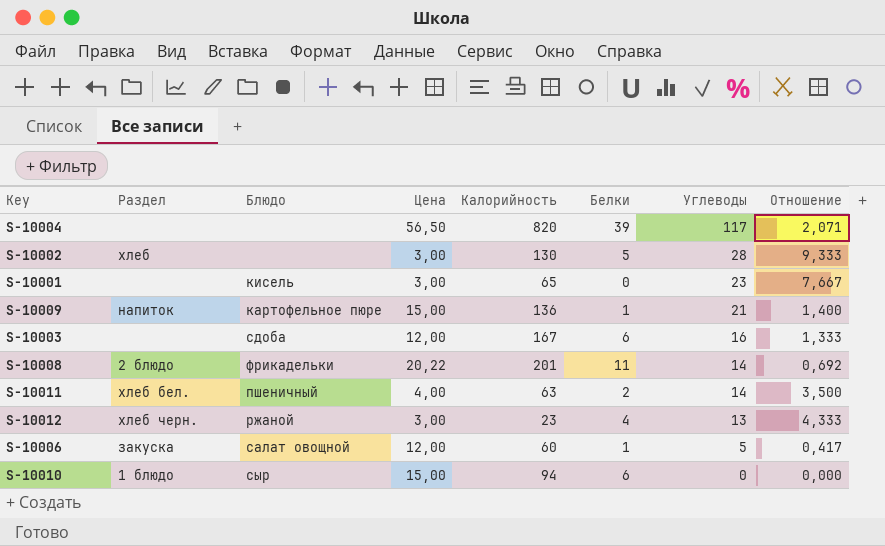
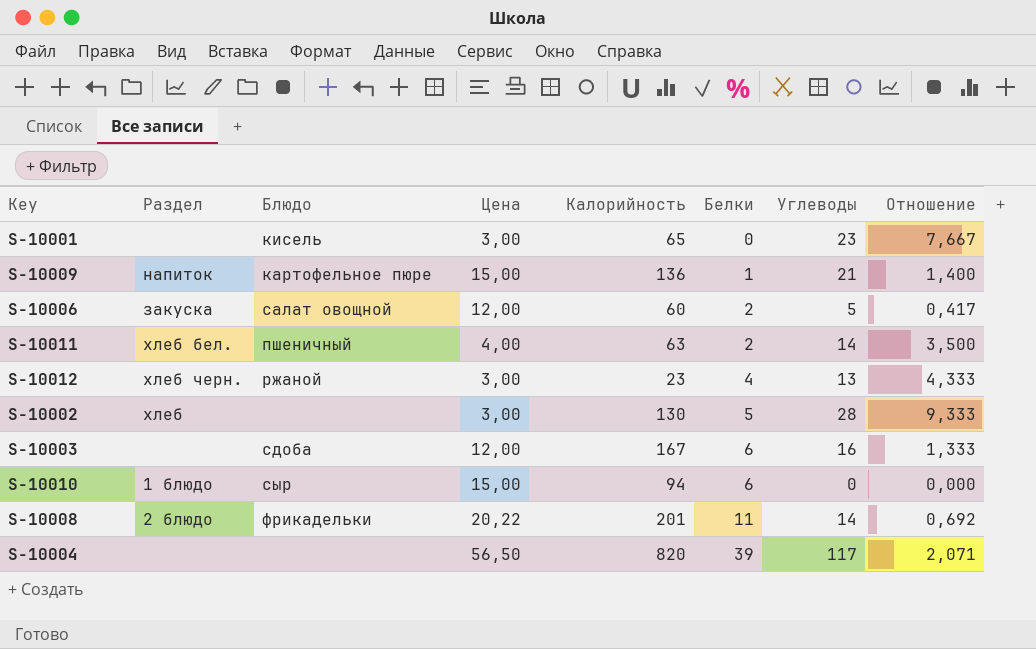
row order: Углеводы descending -> Белки ascending
S-10006 | Белки: 1 -> 2

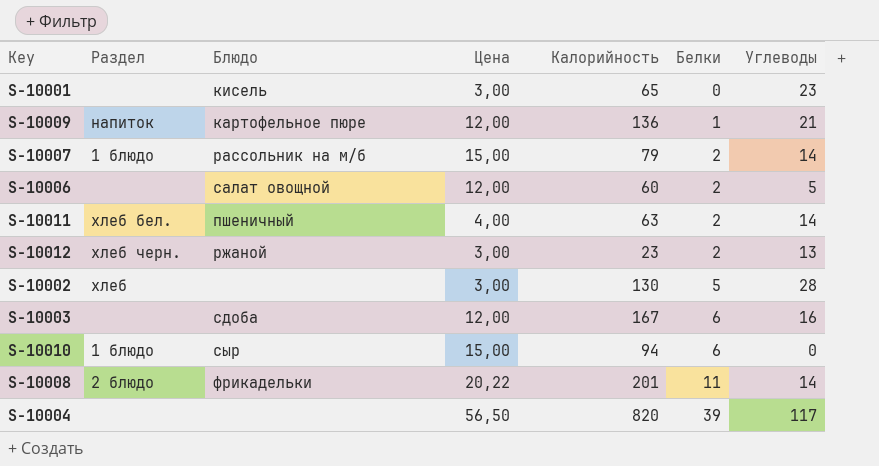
column Отношение | formula: [Углеводы] / [Цена] -> none
S-10009 | Цена: 15,00 -> 12,00
row S-10007: none -> 1 блюдо | рассольник на м/б | 15,00 | 79 | 2 | 14
S-10006 | Раздел: закуска -> none
S-10012 | Белки: 4 -> 2

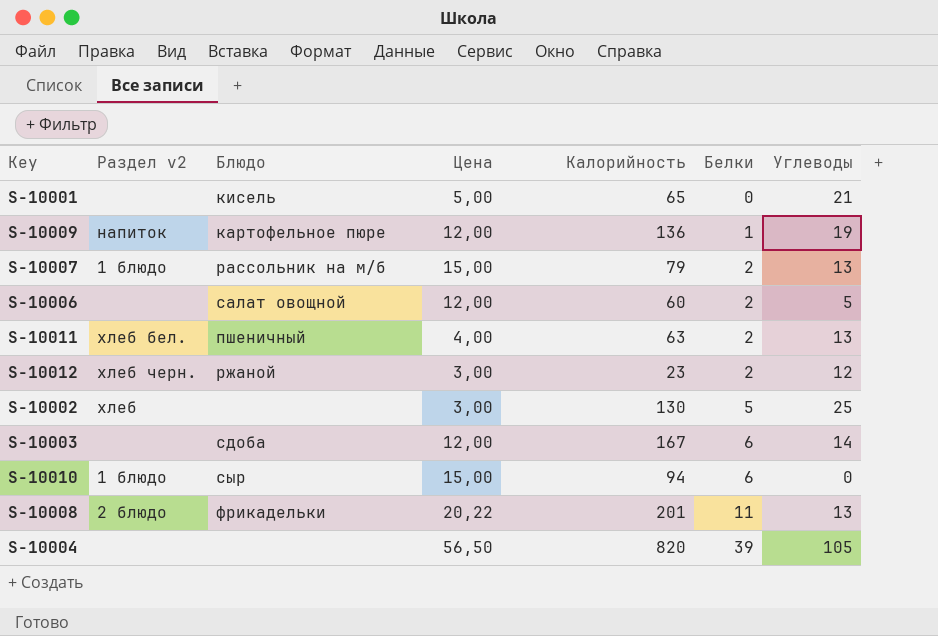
column name: Раздел -> Раздел v2
S-10001 | Цена: 3,00 -> 5,00
S-10001 | Углеводы: 23 -> 21
S-10009 | Углеводы: 21 -> 19
S-10007 | Углеводы: 14 -> 13
S-10011 | Углеводы: 14 -> 13
S-10012 | Углеводы: 13 -> 12
S-10002 | Углеводы: 28 -> 25
S-10003 | Углеводы: 16 -> 14
S-10008 | Углеводы: 14 -> 13
S-10004 | Углеводы: 117 -> 105

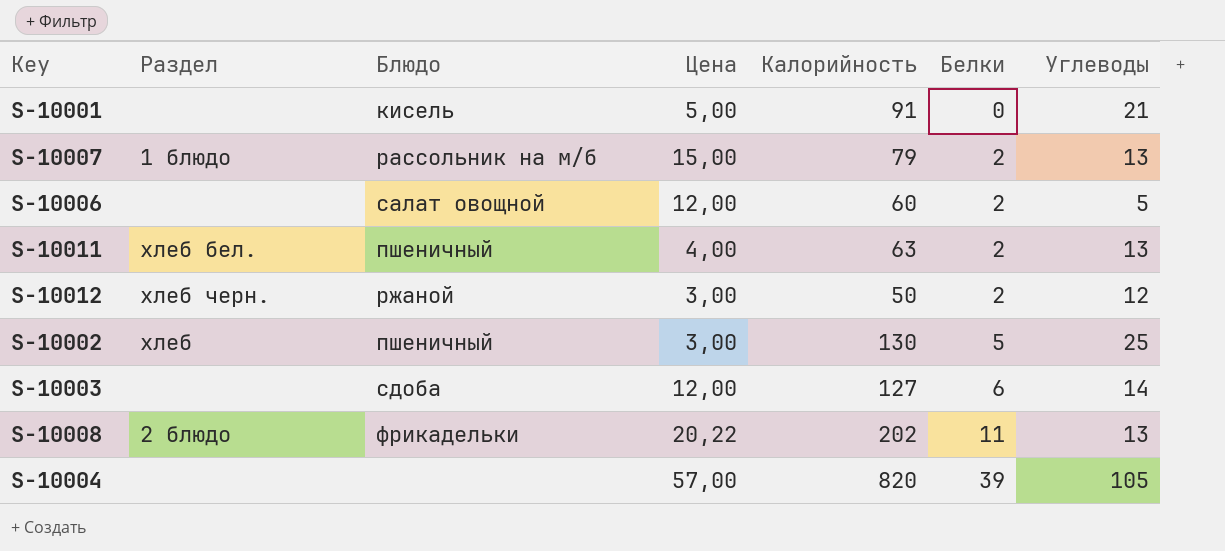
column name: Раздел v2 -> Раздел
row S-10009: напиток | картофельное пюре | 12,00 | 136 | 1 | 19 -> none
row S-10010: 1 блюдо | сыр | 15,00 | 94 | 6 | 0 -> none
S-10001 | Калорийность: 65 -> 91
S-10012 | Калорийность: 23 -> 50
S-10002 | Блюдо: none -> пшеничный
S-10003 | Калорийность: 167 -> 127
S-10008 | Калорийность: 201 -> 202
S-10004 | Цена: 56,50 -> 57,00

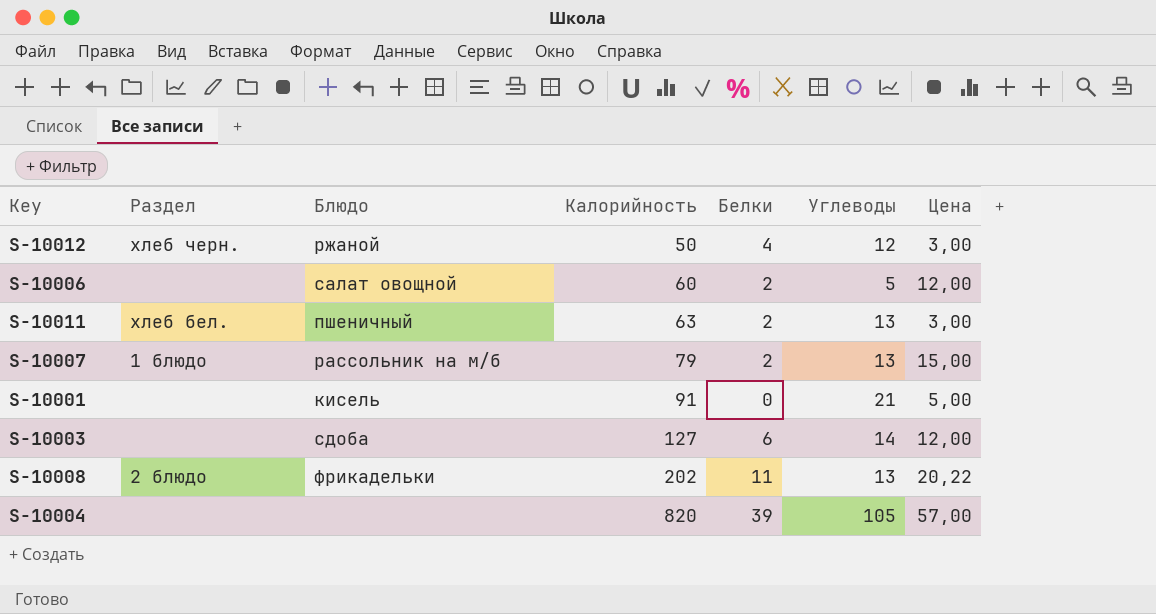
row order: Белки ascending -> Калорийность ascending
column Цена | position: 4 -> 7
row S-10002: хлеб | пшеничный | 3,00 | 130 | 5 | 25 -> none
S-10012 | Белки: 2 -> 4
S-10011 | Цена: 4,00 -> 3,00

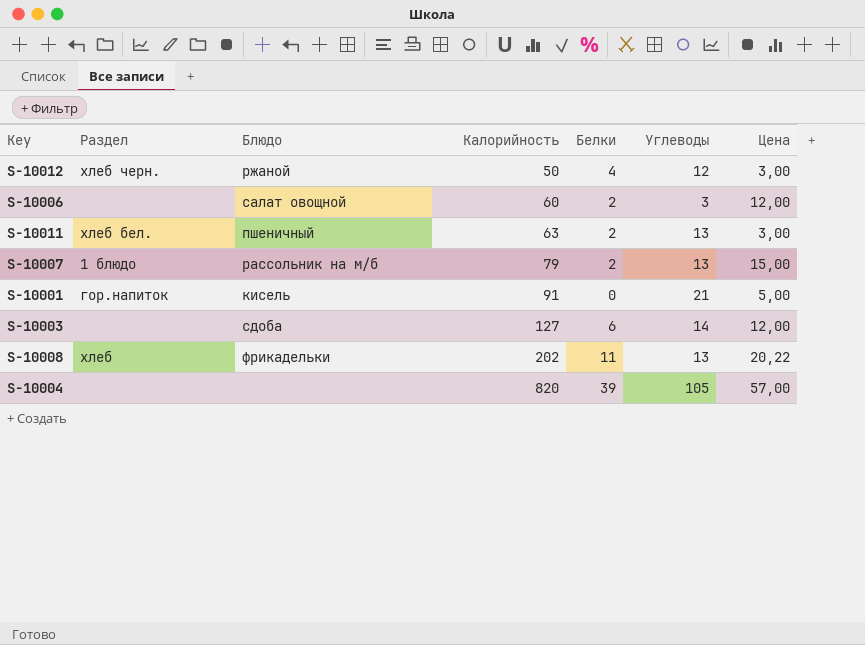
S-10006 | Углеводы: 5 -> 3
S-10001 | Раздел: none -> гор.напиток
S-10008 | Раздел: 2 блюдо -> хлеб

